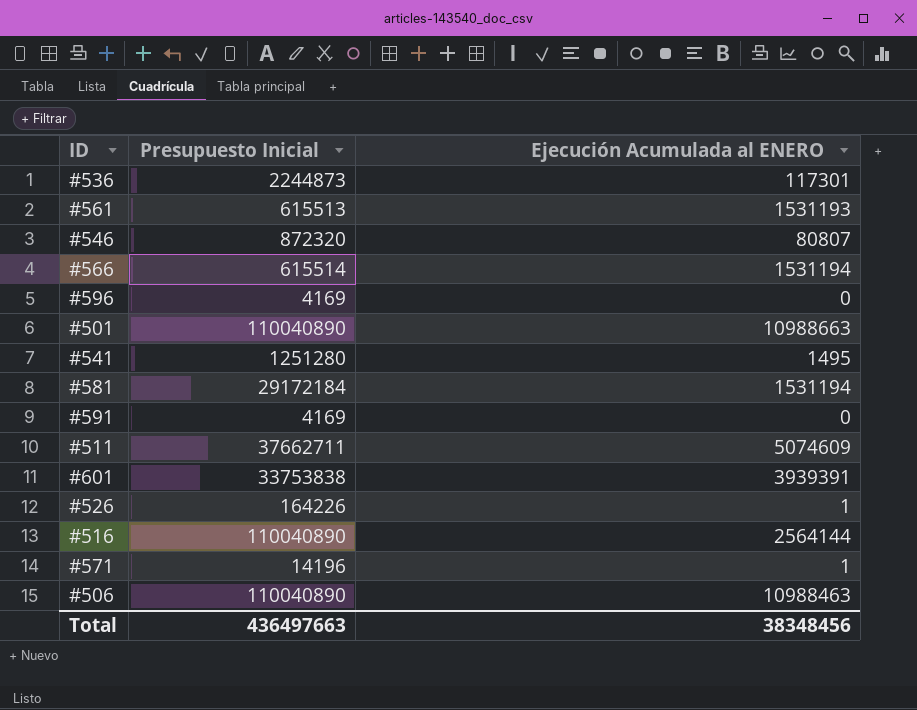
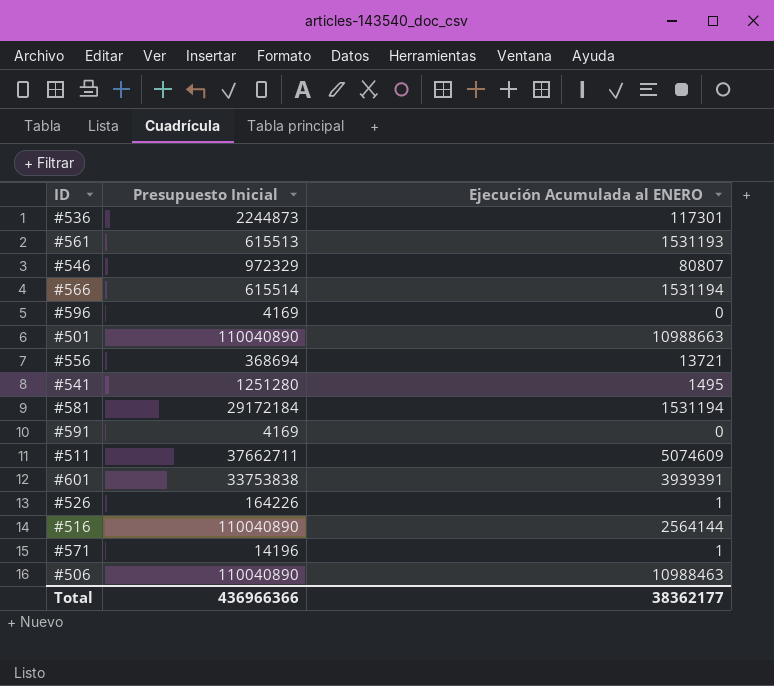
#546 | Presupuesto Inicial: 872320 -> 972329
row #556: none -> 368694 | 13721
Total | Presupuesto Inicial: 436497663 -> 436966366
Total | Ejecución Acumulada al ENERO: 38348456 -> 38362177

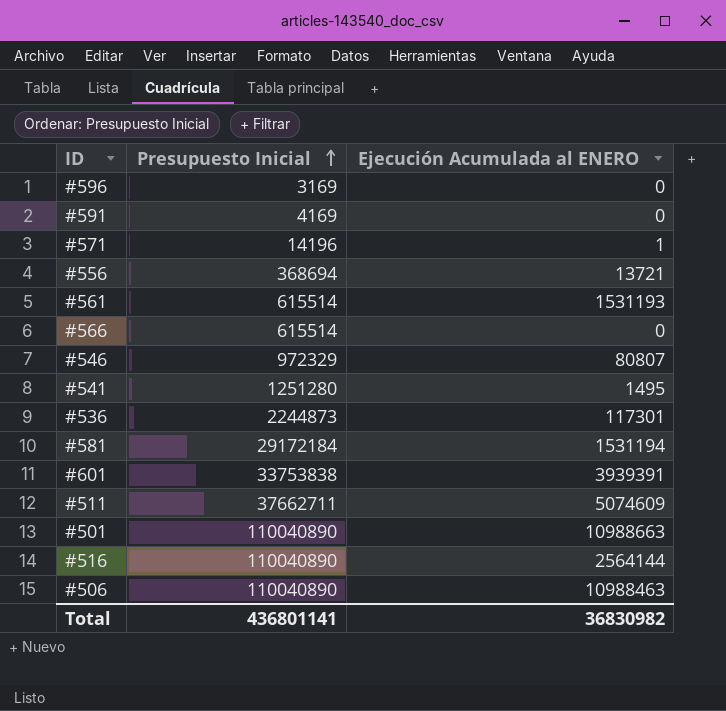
row order: none -> Presupuesto Inicial ascending
row #526: 164226 | 1 -> none
#596 | Presupuesto Inicial: 4169 -> 3169
#561 | Presupuesto Inicial: 615513 -> 615514
#566 | Ejecución Acumulada al ENERO: 1531194 -> 0
Total | Presupuesto Inicial: 436966366 -> 436801141
Total | Ejecución Acumulada al ENERO: 38362177 -> 36830982

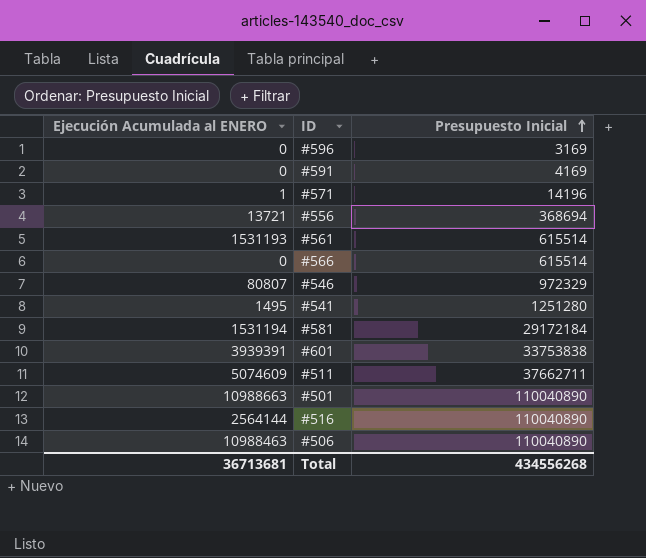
column Ejecución Acumulada al ENERO | position: 3 -> 1
row #536: 2244873 | 117301 -> none
Total | Ejecución Acumulada al ENERO: 36830982 -> 36713681
Total | Presupuesto Inicial: 436801141 -> 434556268

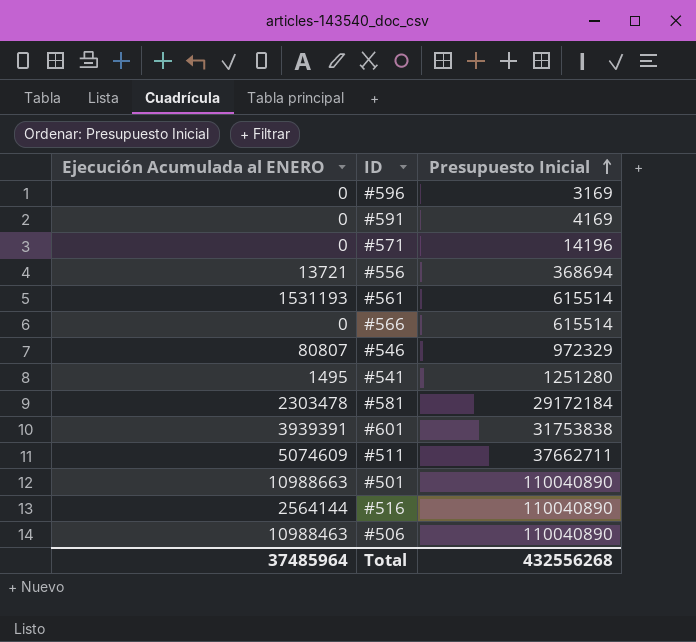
#571 | Ejecución Acumulada al ENERO: 1 -> 0
#581 | Ejecución Acumulada al ENERO: 1531194 -> 2303478
#601 | Presupuesto Inicial: 33753838 -> 31753838
Total | Ejecución Acumulada al ENERO: 36713681 -> 37485964
Total | Presupuesto Inicial: 434556268 -> 432556268

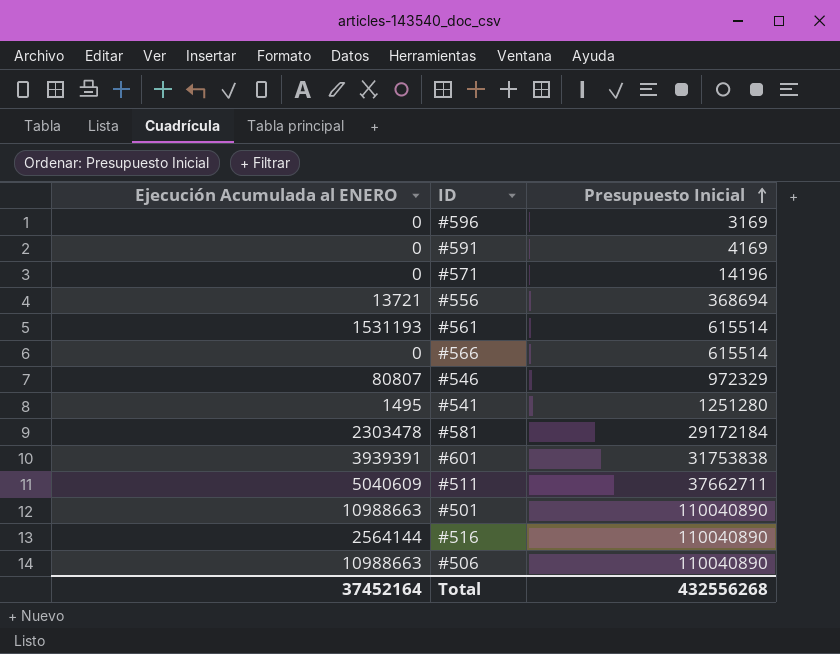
#511 | Ejecución Acumulada al ENERO: 5074609 -> 5040609
#506 | Ejecución Acumulada al ENERO: 10988463 -> 10988663
Total | Ejecución Acumulada al ENERO: 37485964 -> 37452164

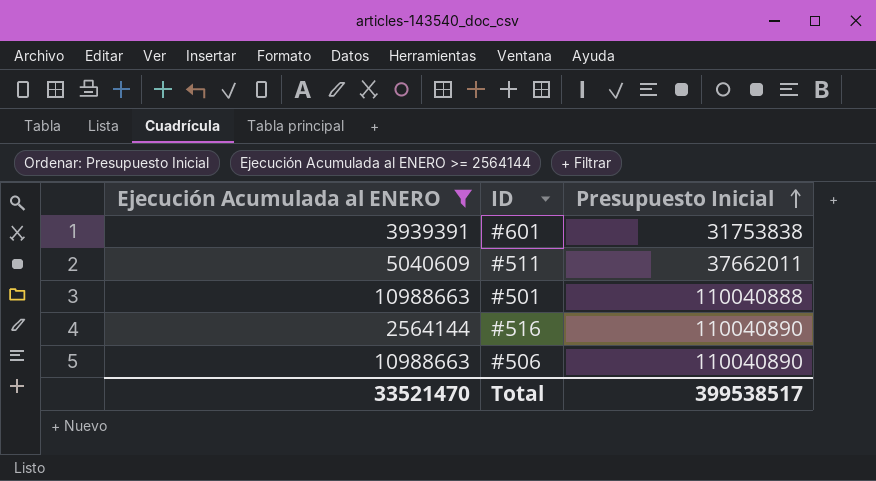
filter: none -> Ejecución Acumulada al ENERO >= 2564144
#511 | Presupuesto Inicial: 37662711 -> 37662011
#501 | Presupuesto Inicial: 110040890 -> 110040888
Total | Ejecución Acumulada al ENERO: 37452164 -> 33521470
Total | Presupuesto Inicial: 432556268 -> 399538517

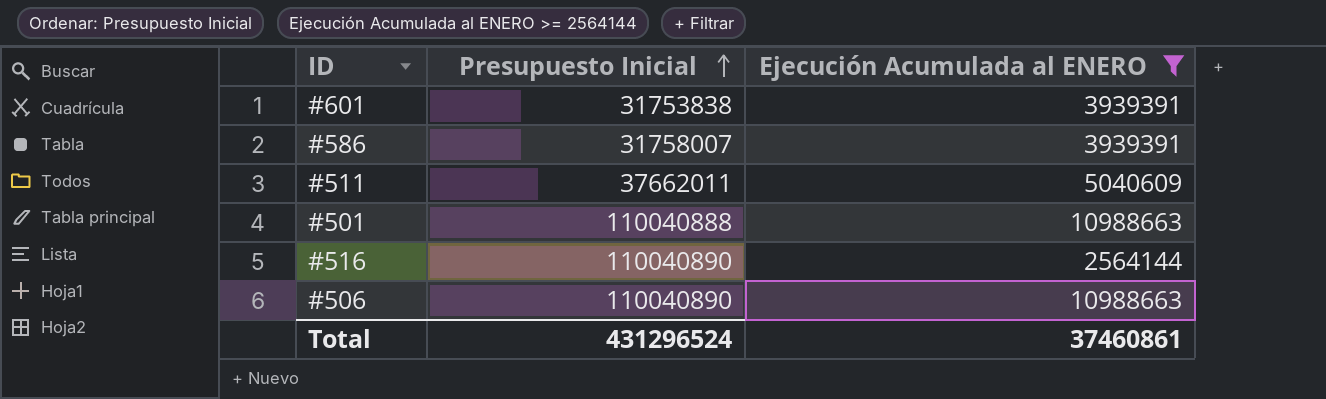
column Ejecución Acumulada al ENERO | position: 1 -> 3
row #586: none -> 31758007 | 3939391
Total | Presupuesto Inicial: 399538517 -> 431296524
Total | Ejecución Acumulada al ENERO: 33521470 -> 37460861

